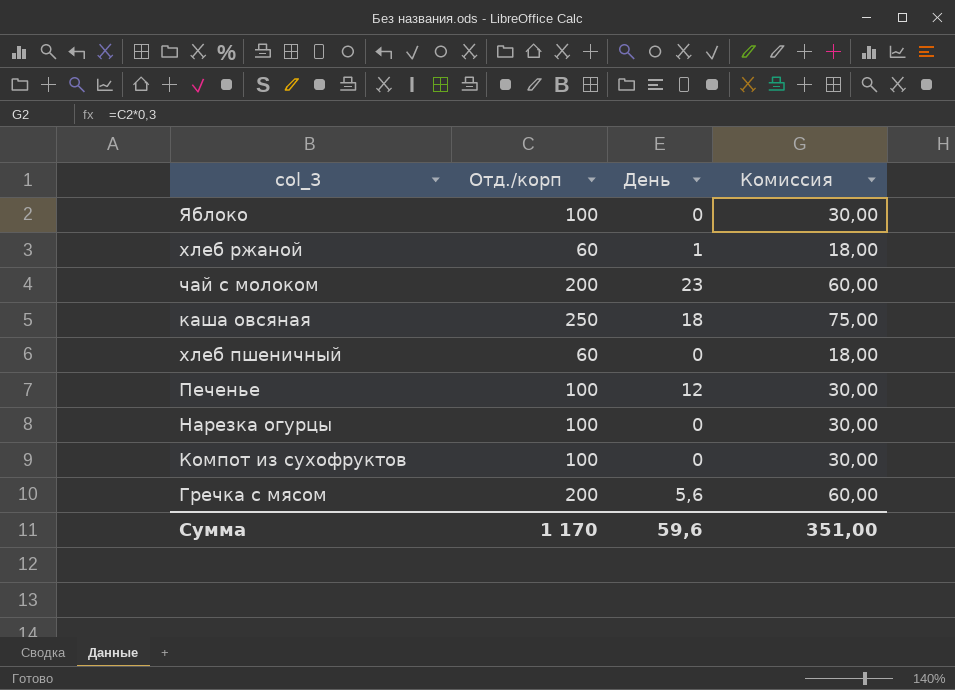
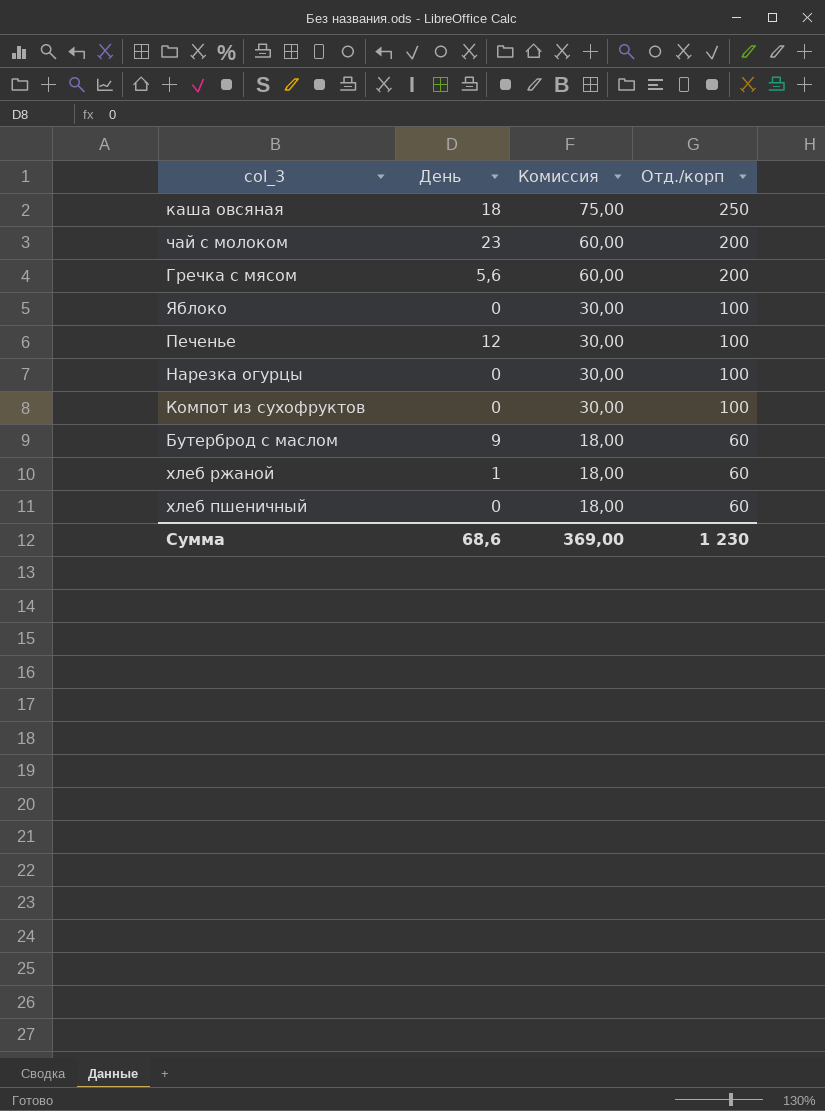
row order: none -> Комиссия descending
column Отд./корп | position: 2 -> 4
row Бутерброд с маслом: none -> 9 | 18,00 | 60
Сумма | День: 59,6 -> 68,6
Сумма | Комиссия: 351,00 -> 369,00
Сумма | Отд./корп: 1 170 -> 1 230

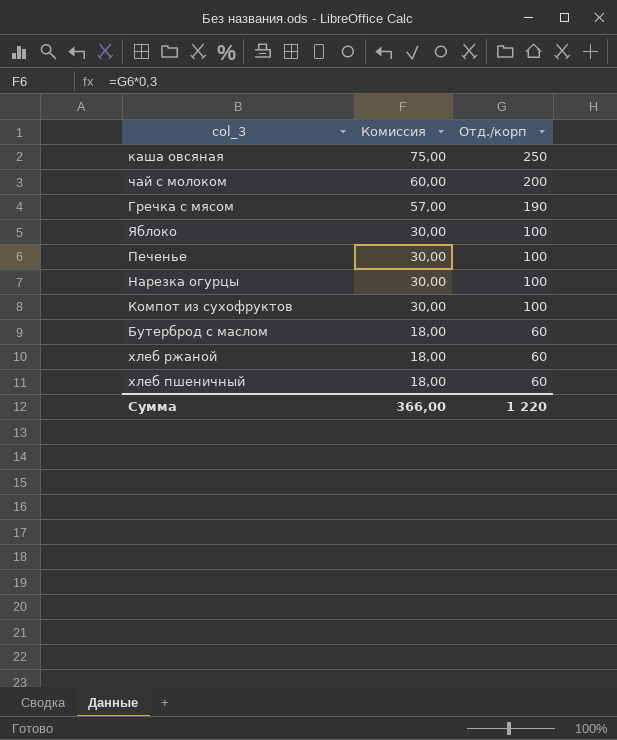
column День | position: 2 -> none
Гречка с мясом | Комиссия: 60,00 -> 57,00
Гречка с мясом | Отд./корп: 200 -> 190
Сумма | Комиссия: 369,00 -> 366,00
Сумма | Отд./корп: 1 230 -> 1 220

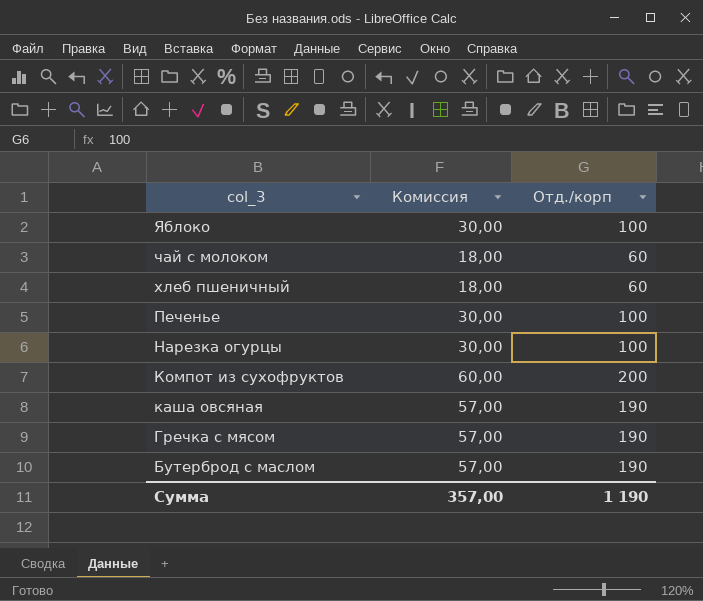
row order: Комиссия descending -> col_3 descending
row хлеб ржаной: 18,00 | 60 -> none
чай с молоком | Комиссия: 60,00 -> 18,00
чай с молоком | Отд./корп: 200 -> 60
Компот из сухофруктов | Комиссия: 30,00 -> 60,00
Компот из сухофруктов | Отд./корп: 100 -> 200
каша овсяная | Комиссия: 75,00 -> 57,00
каша овсяная | Отд./корп: 250 -> 190
Бутерброд с маслом | Комиссия: 18,00 -> 57,00
Бутерброд с маслом | Отд./корп: 60 -> 190
Сумма | Комиссия: 366,00 -> 357,00
Сумма | Отд./корп: 1 220 -> 1 190

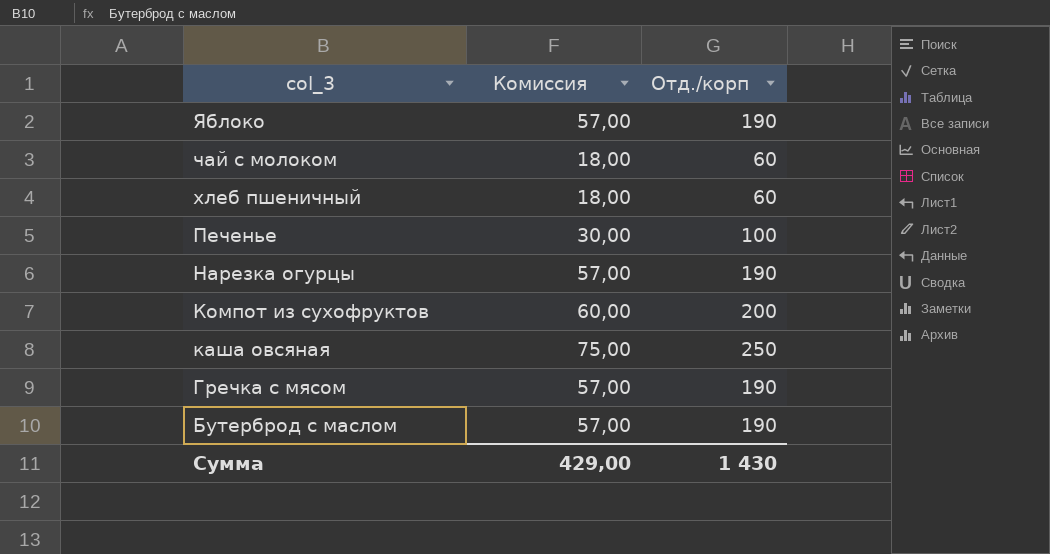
Яблоко | Комиссия: 30,00 -> 57,00
Яблоко | Отд./корп: 100 -> 190
Нарезка огурцы | Комиссия: 30,00 -> 57,00
Нарезка огурцы | Отд./корп: 100 -> 190
каша овсяная | Комиссия: 57,00 -> 75,00
каша овсяная | Отд./корп: 190 -> 250
Сумма | Комиссия: 357,00 -> 429,00
Сумма | Отд./корп: 1 190 -> 1 430

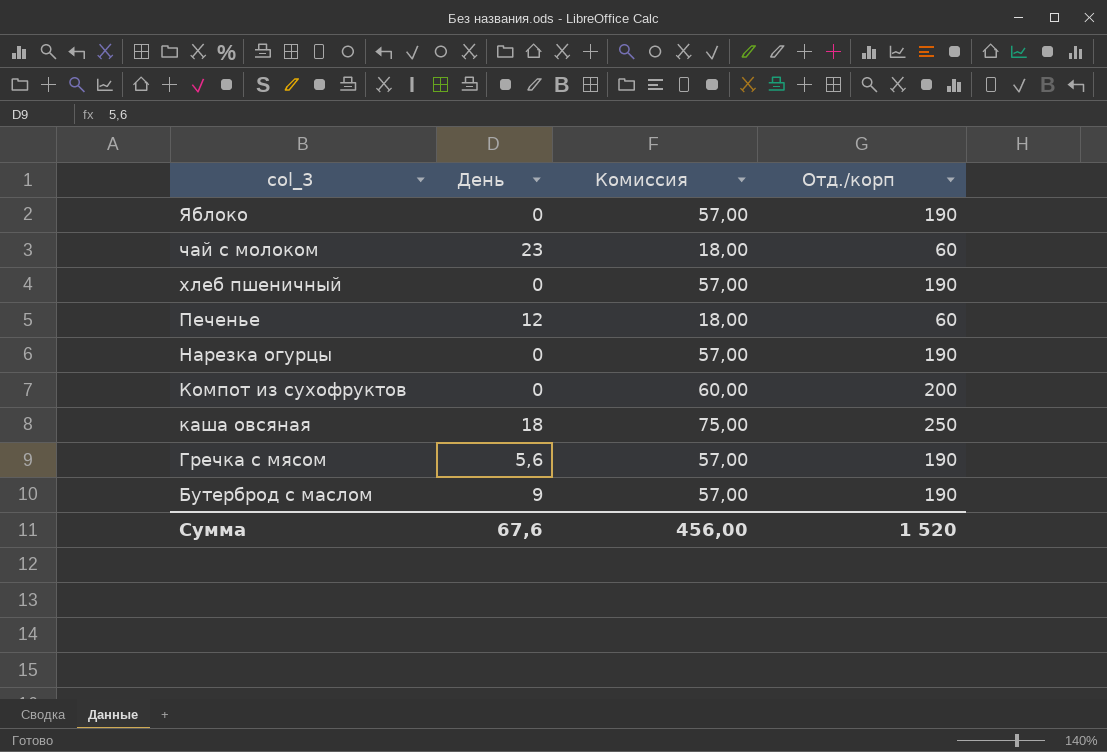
column День | position: none -> 2
хлеб пшеничный | Комиссия: 18,00 -> 57,00
хлеб пшеничный | Отд./корп: 60 -> 190
Печенье | Комиссия: 30,00 -> 18,00
Печенье | Отд./корп: 100 -> 60
Сумма | Комиссия: 429,00 -> 456,00
Сумма | Отд./корп: 1 430 -> 1 520

